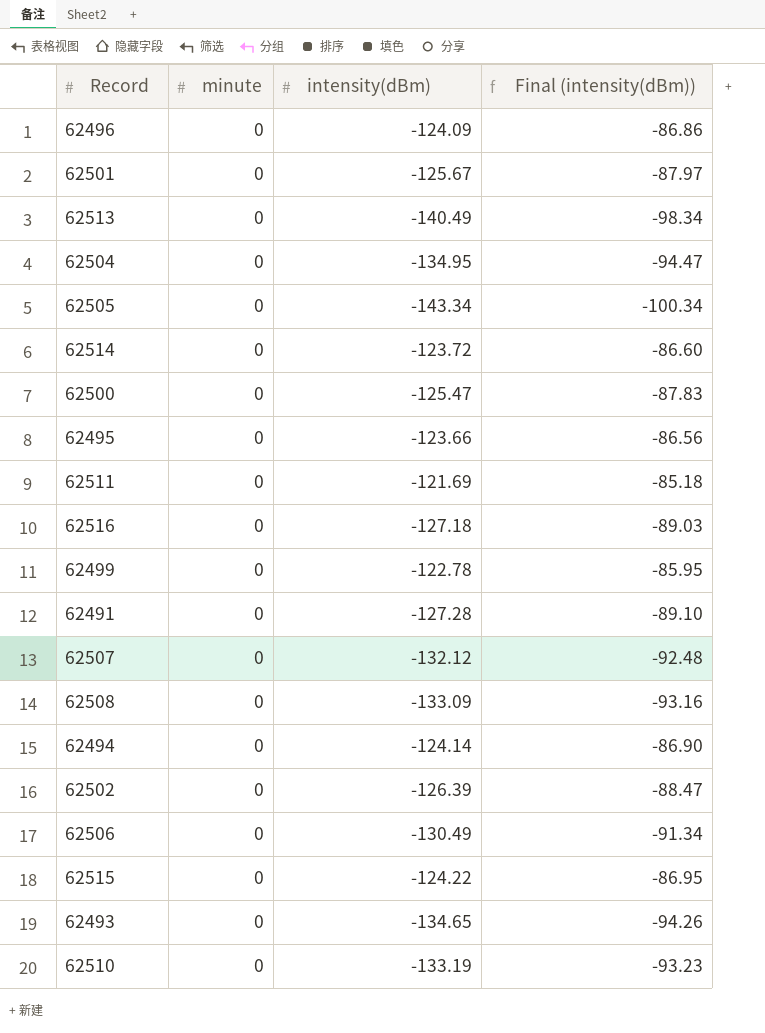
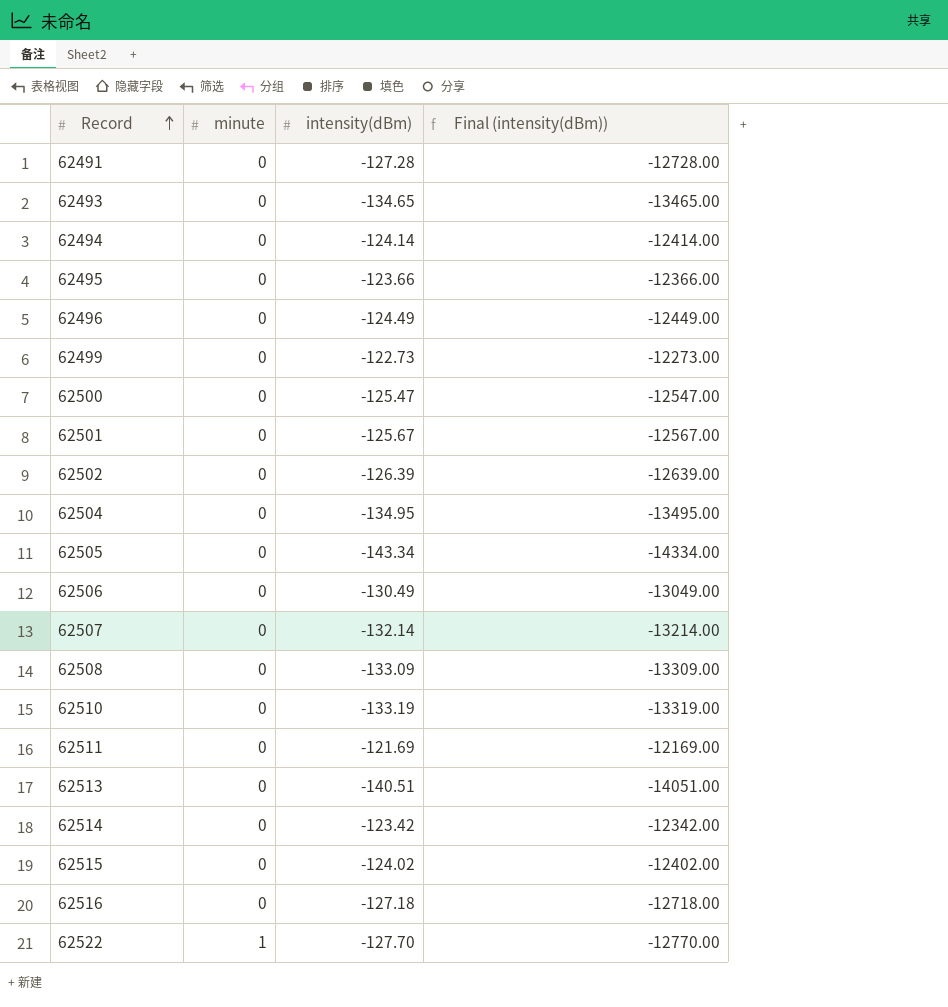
row order: none -> Record ascending
column Final (intensity(dBm)) | formula: [intensity(dBm)] * 0.7 -> [intensity(dBm)] * 100
62496 | intensity(dBm): -124.09 -> -124.49
62499 | intensity(dBm): -122.78 -> -122.73
62507 | intensity(dBm): -132.12 -> -132.14
62513 | intensity(dBm): -140.49 -> -140.51
62514 | intensity(dBm): -123.72 -> -123.42
62515 | intensity(dBm): -124.22 -> -124.02
row 62522: none -> 1 | -127.70 | -12770.00

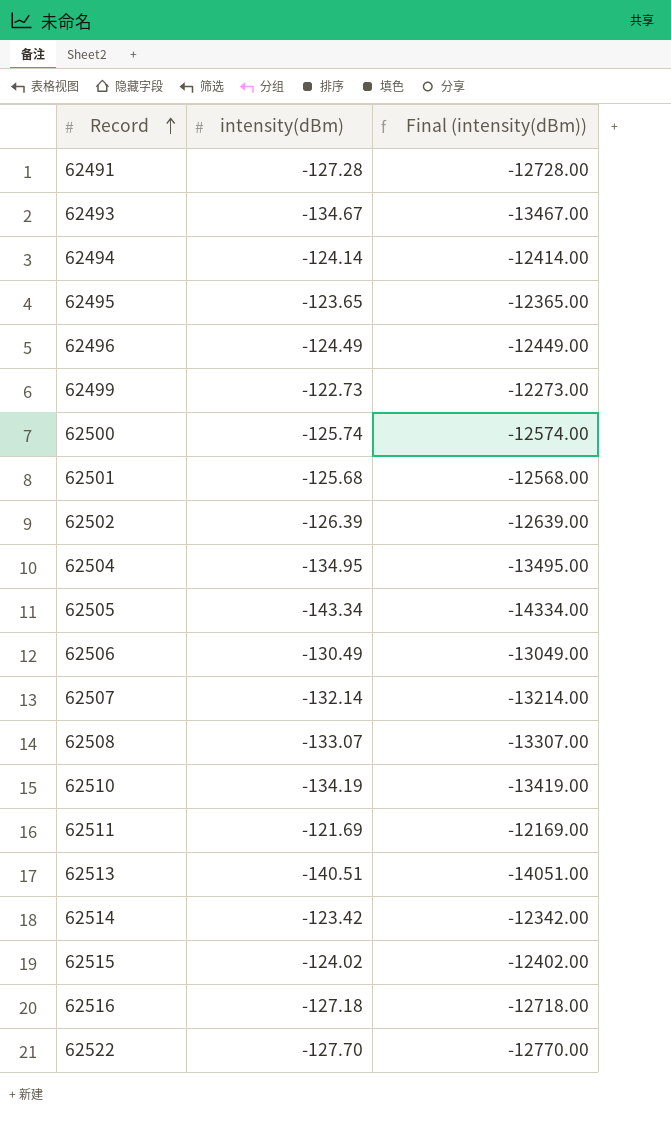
column minute | position: 2 -> none
62493 | intensity(dBm): -134.65 -> -134.67
62493 | Final (intensity(dBm)): -13465.00 -> -13467.00
62495 | intensity(dBm): -123.66 -> -123.65
62495 | Final (intensity(dBm)): -12366.00 -> -12365.00
62500 | intensity(dBm): -125.47 -> -125.74
62500 | Final (intensity(dBm)): -12547.00 -> -12574.00
62501 | intensity(dBm): -125.67 -> -125.68
62501 | Final (intensity(dBm)): -12567.00 -> -12568.00
62508 | intensity(dBm): -133.09 -> -133.07
62508 | Final (intensity(dBm)): -13309.00 -> -13307.00
62510 | intensity(dBm): -133.19 -> -134.19
62510 | Final (intensity(dBm)): -13319.00 -> -13419.00

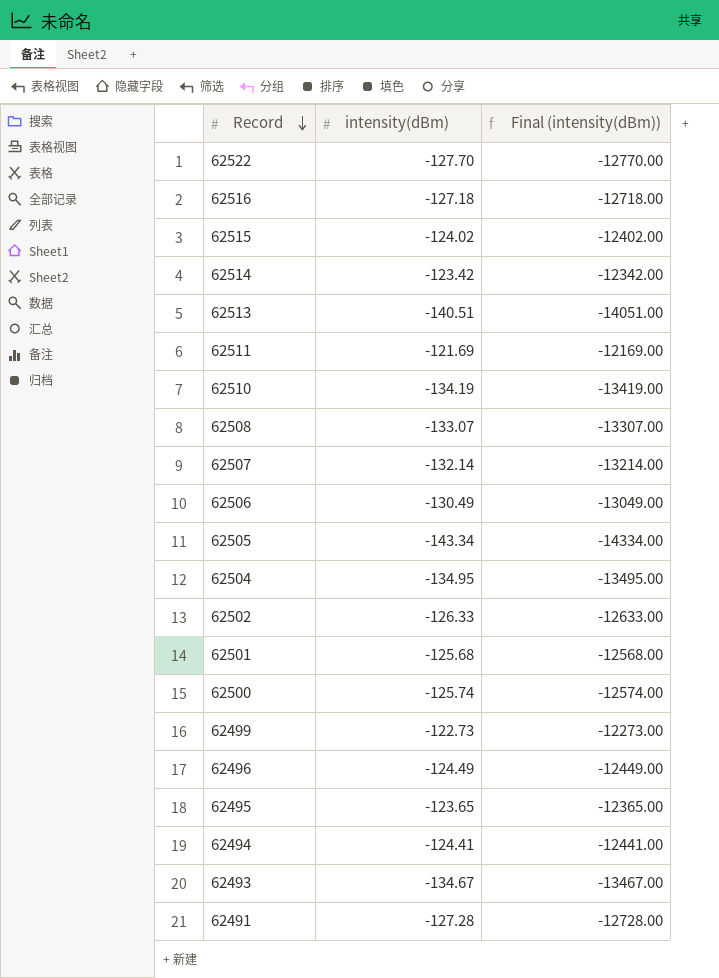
row order: Record ascending -> Record descending
62502 | intensity(dBm): -126.39 -> -126.33
62502 | Final (intensity(dBm)): -12639.00 -> -12633.00
62494 | intensity(dBm): -124.14 -> -124.41
62494 | Final (intensity(dBm)): -12414.00 -> -12441.00

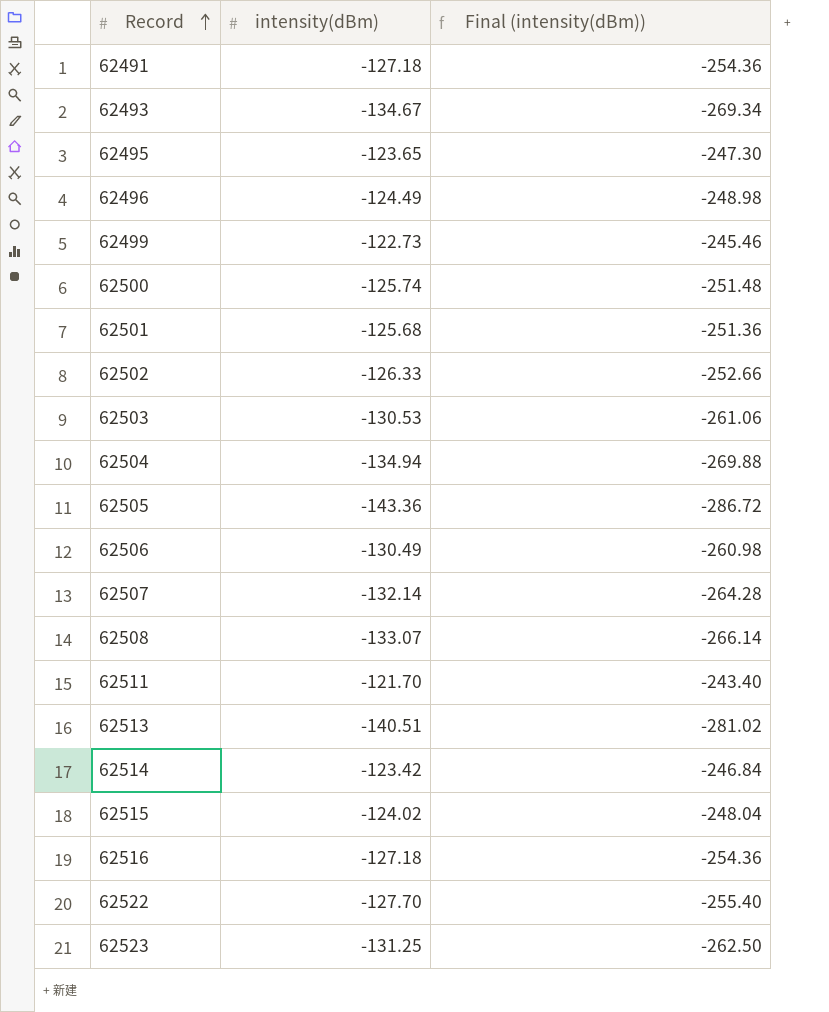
row order: Record descending -> Record ascending
column Final (intensity(dBm)) | formula: [intensity(dBm)] * 100 -> [intensity(dBm)] * 2
row 62510: -134.19 | -13419.00 -> none
row 62494: -124.41 | -12441.00 -> none
62491 | intensity(dBm): -127.28 -> -127.18
row 62503: none -> -130.53 | -261.06
62504 | intensity(dBm): -134.95 -> -134.94
62505 | intensity(dBm): -143.34 -> -143.36
62511 | intensity(dBm): -121.69 -> -121.70
row 62523: none -> -131.25 | -262.50

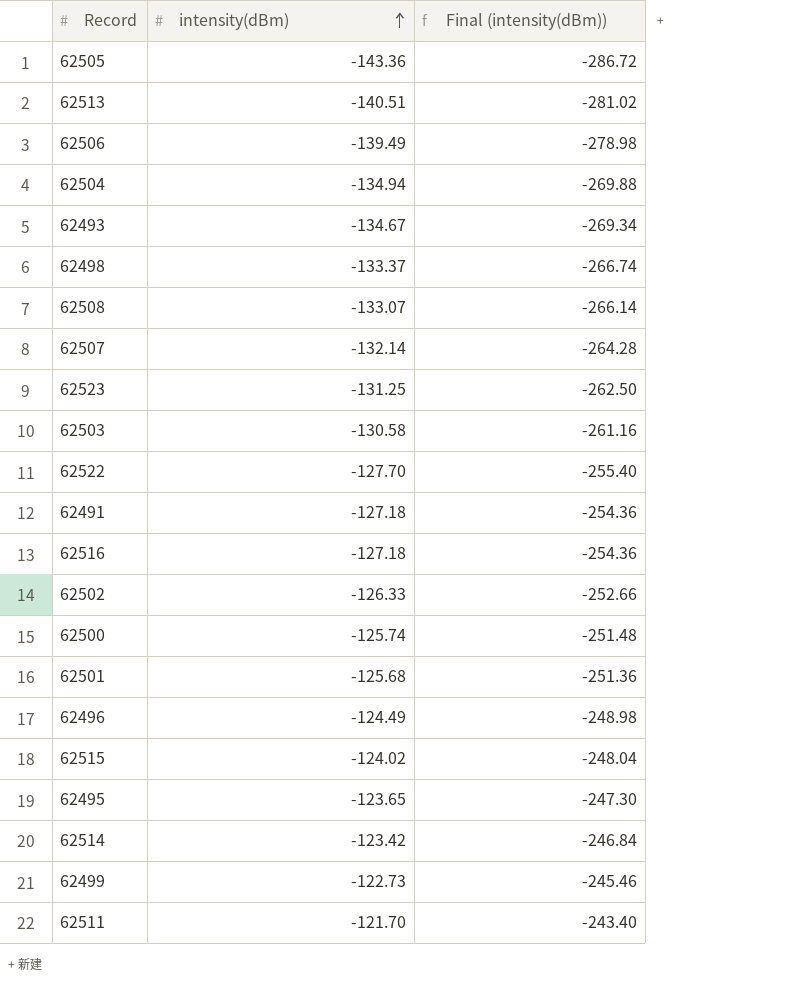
row order: Record ascending -> intensity(dBm) ascending
62506 | intensity(dBm): -130.49 -> -139.49
62506 | Final (intensity(dBm)): -260.98 -> -278.98
row 62498: none -> -133.37 | -266.74
62503 | intensity(dBm): -130.53 -> -130.58
62503 | Final (intensity(dBm)): -261.06 -> -261.16

